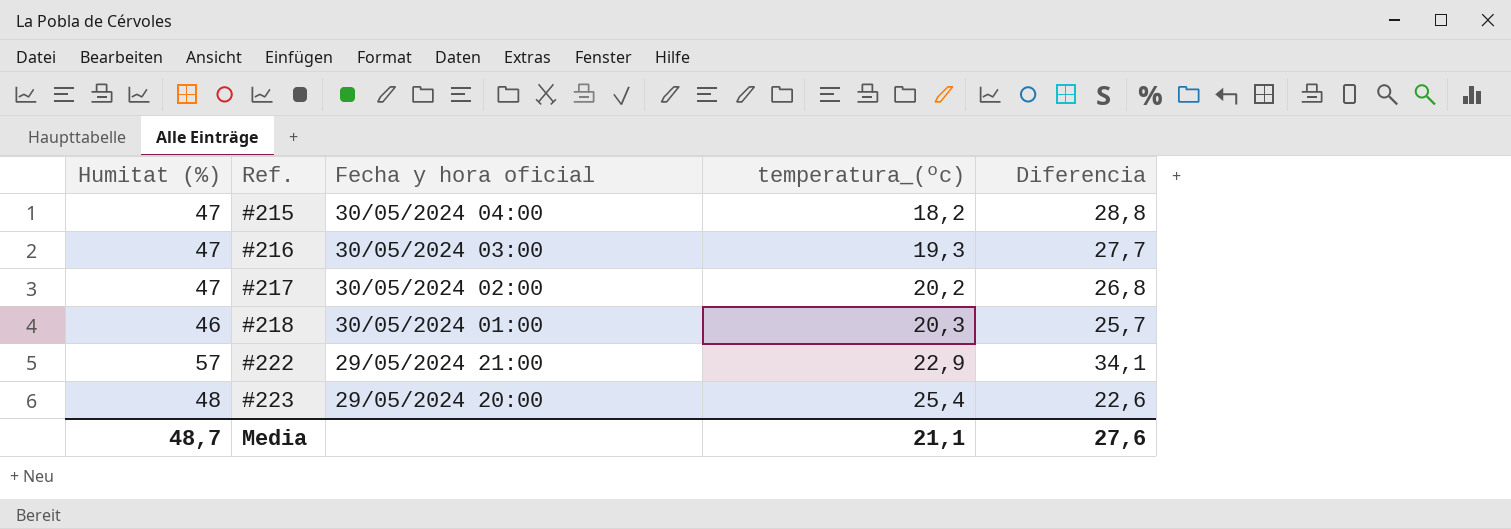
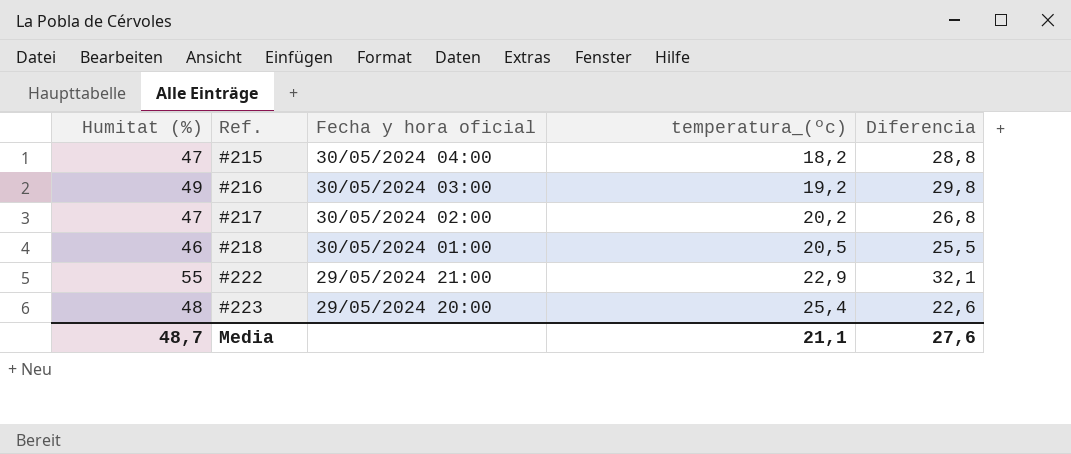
#216 | Humitat (%): 47 -> 49
#216 | temperatura_(ºc): 19,3 -> 19,2
#216 | Diferencia: 27,7 -> 29,8
#218 | temperatura_(ºc): 20,3 -> 20,5
#218 | Diferencia: 25,7 -> 25,5
#222 | Humitat (%): 57 -> 55
#222 | Diferencia: 34,1 -> 32,1

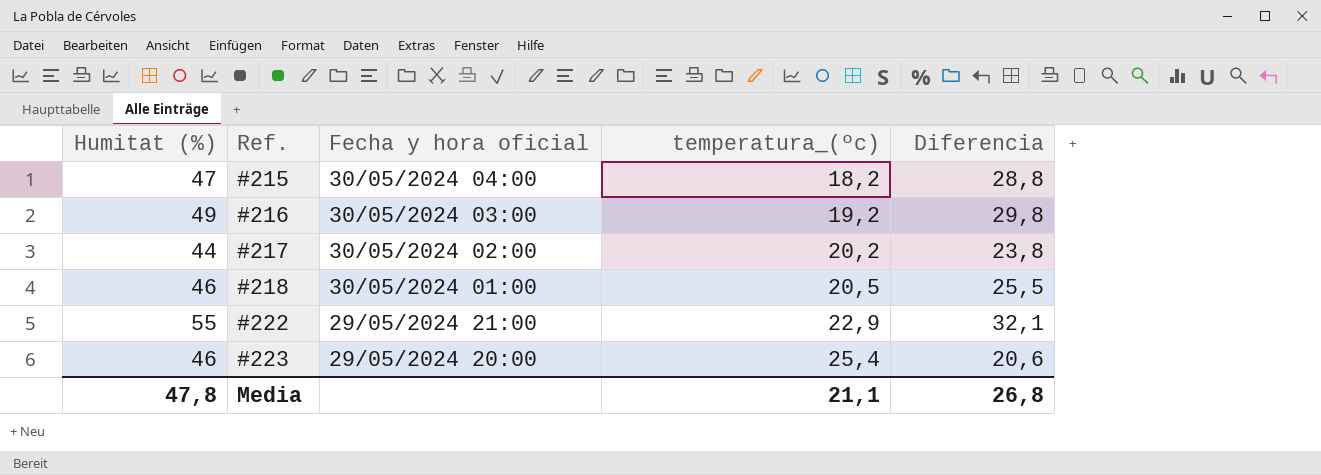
#217 | Humitat (%): 47 -> 44
#217 | Diferencia: 26,8 -> 23,8
#223 | Humitat (%): 48 -> 46
#223 | Diferencia: 22,6 -> 20,6
Media | Humitat (%): 48,7 -> 47,8
Media | Diferencia: 27,6 -> 26,8

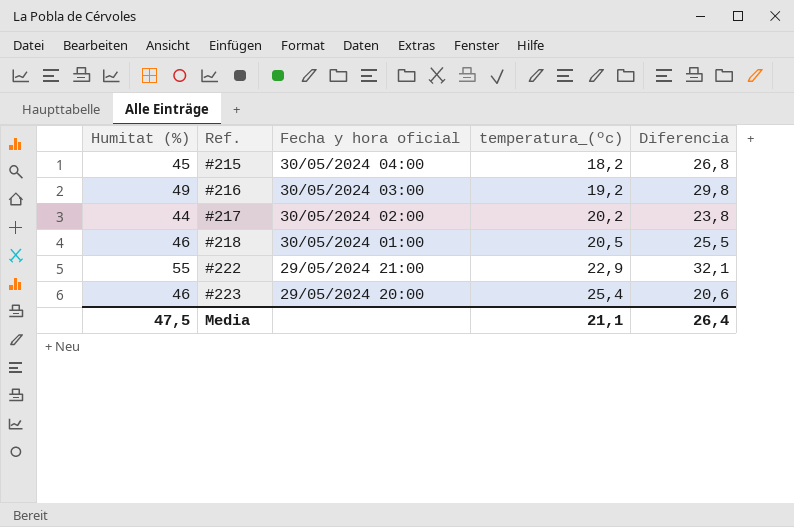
#215 | Humitat (%): 47 -> 45
#215 | Diferencia: 28,8 -> 26,8
Media | Humitat (%): 47,8 -> 47,5
Media | Diferencia: 26,8 -> 26,4

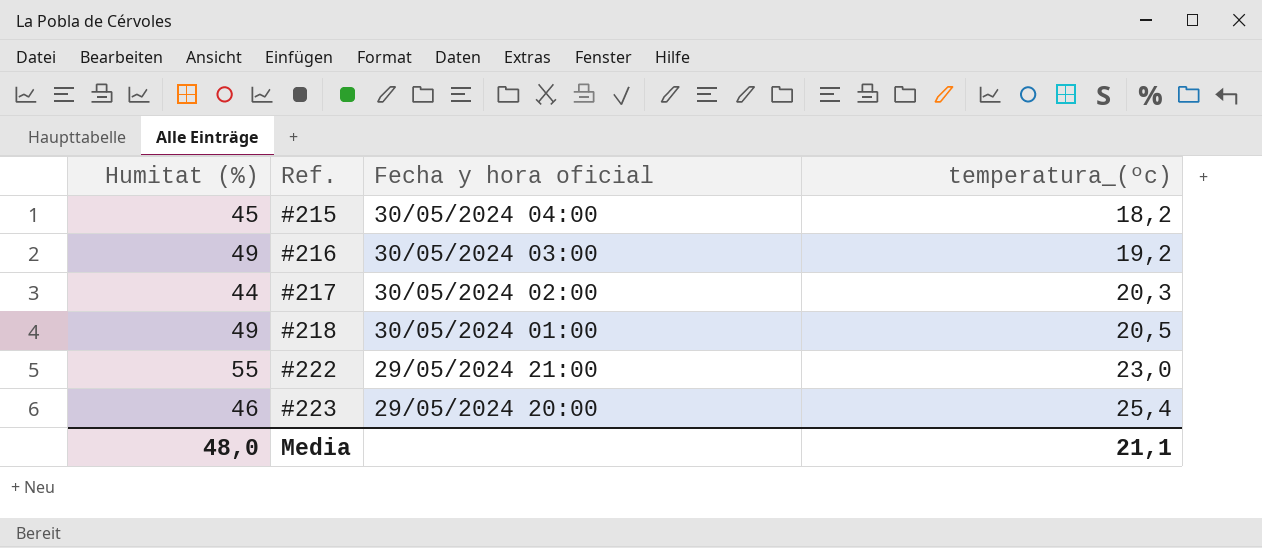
column Diferencia | formula: [Humitat (%)] - [temperatura_(ºc)] -> none
#217 | temperatura_(ºc): 20,2 -> 20,3
#218 | Humitat (%): 46 -> 49
#222 | temperatura_(ºc): 22,9 -> 23,0
Media | Humitat (%): 47,5 -> 48,0

